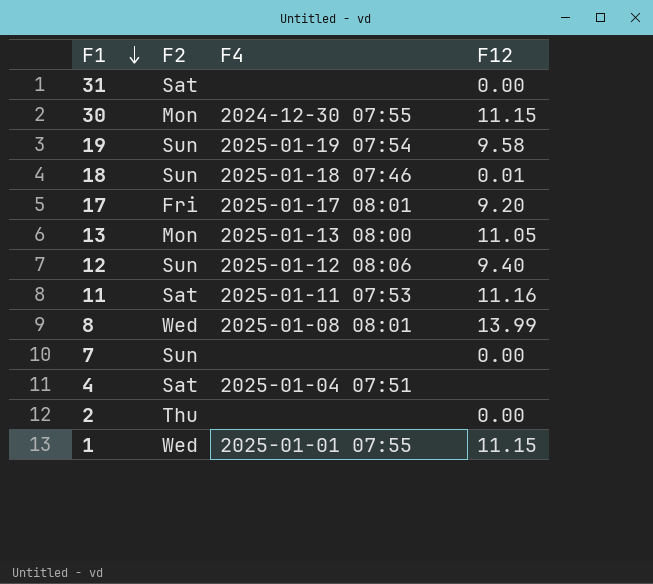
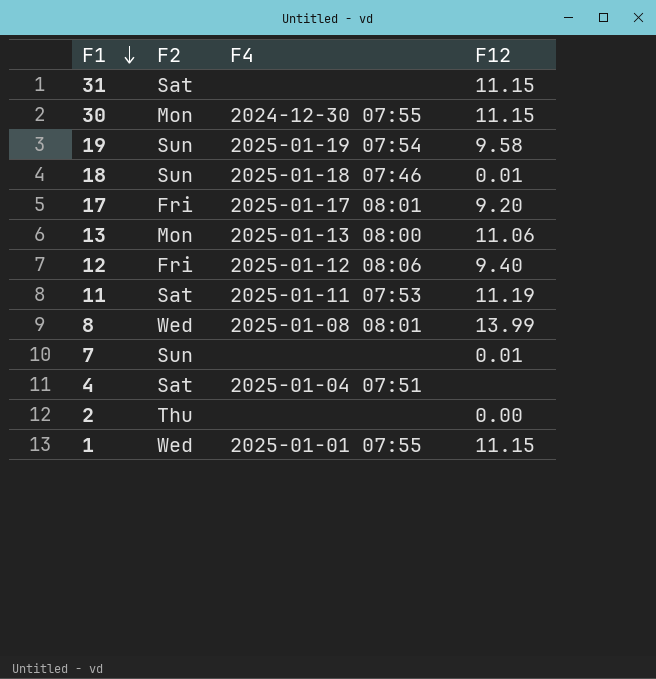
31 | F12: 0.00 -> 11.15
13 | F12: 11.05 -> 11.06
12 | F2: Sun -> Fri
11 | F12: 11.16 -> 11.19
7 | F12: 0.00 -> 0.01

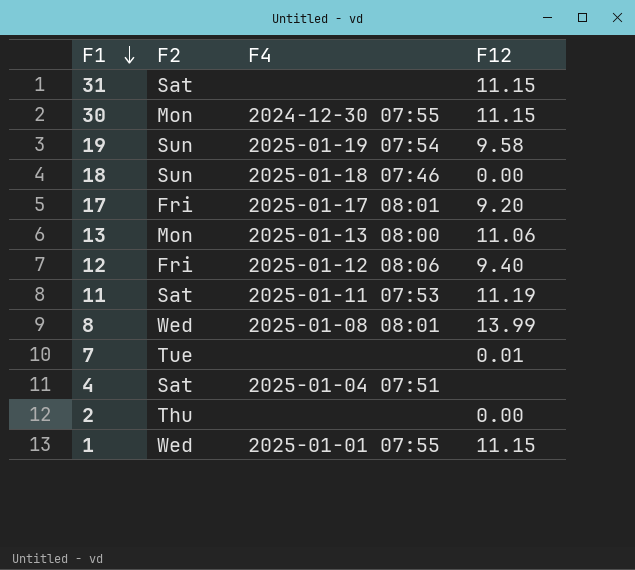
18 | F12: 0.01 -> 0.00
7 | F2: Sun -> Tue

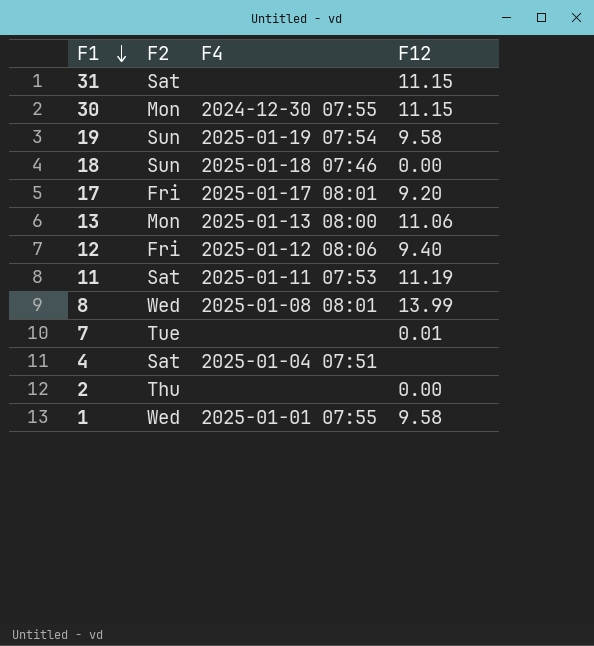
1 | F12: 11.15 -> 9.58

